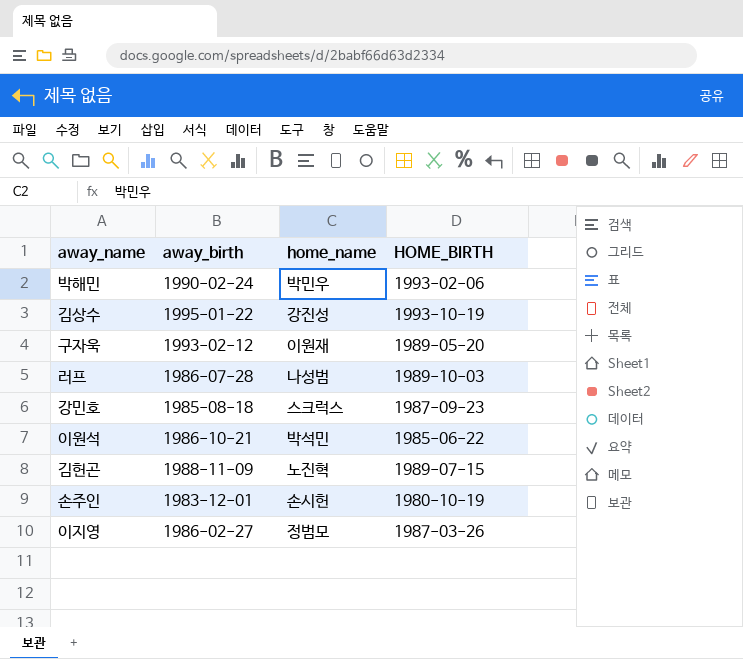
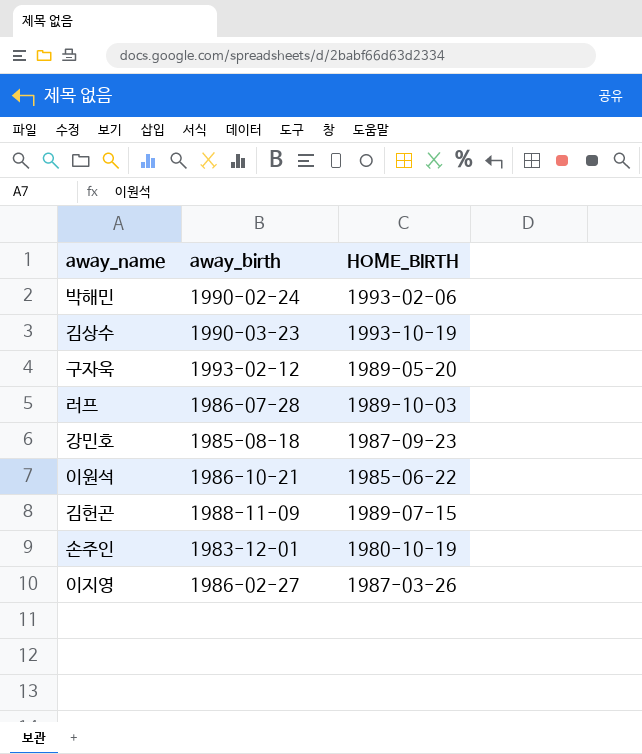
column home_name | position: 3 -> none
김상수 | away_birth: 1995-01-22 -> 1990-03-23

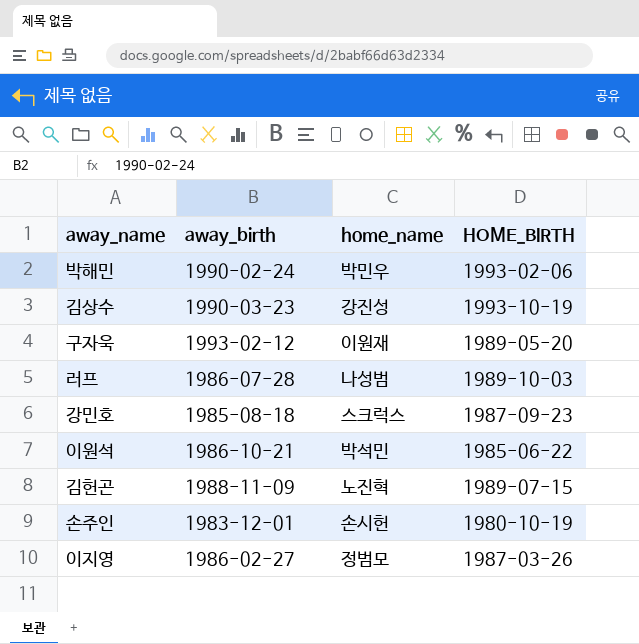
column home_name | position: none -> 3

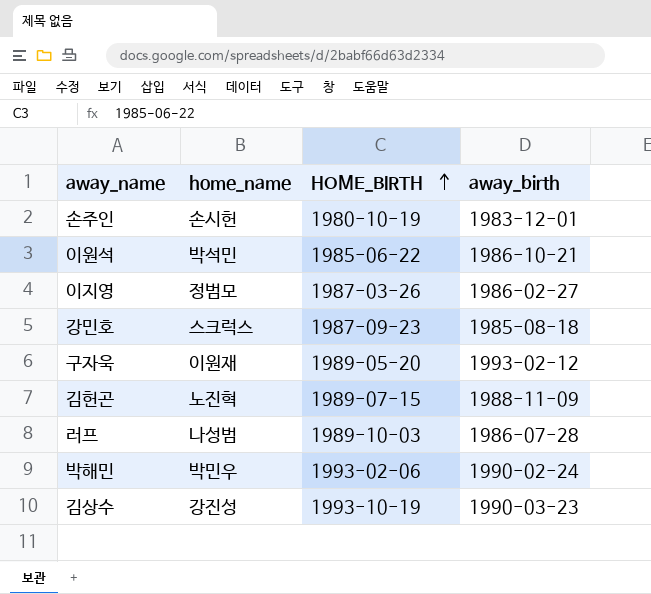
row order: none -> HOME_BIRTH ascending
column away_birth | position: 2 -> 4

